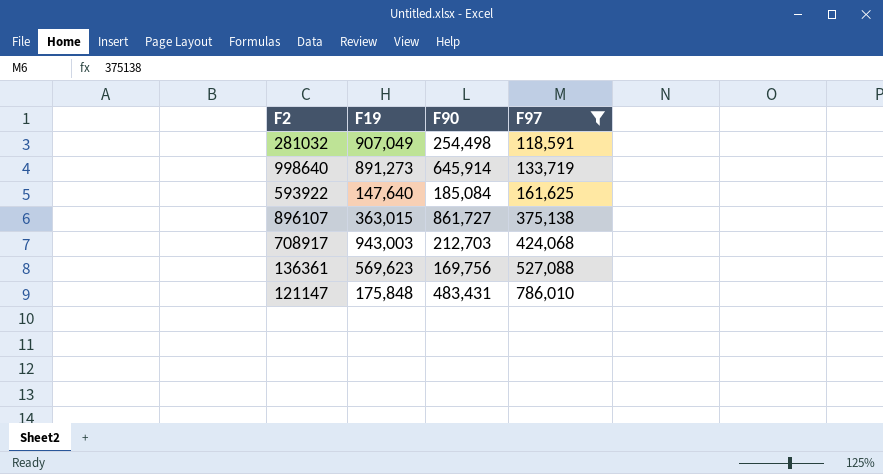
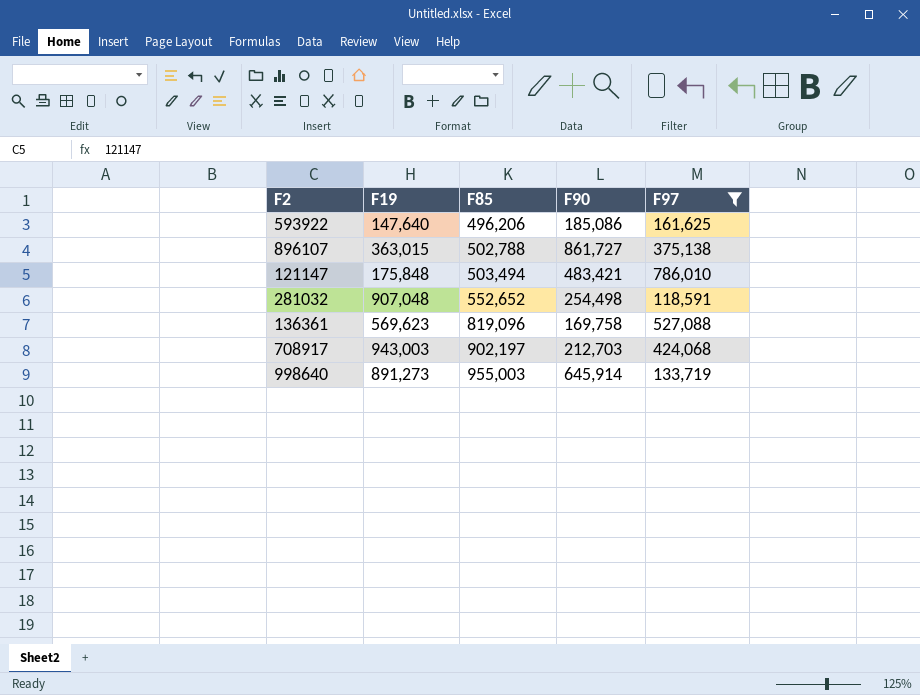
row order: F97 ascending -> F85 ascending
column F85 | position: none -> 3
593922 | F90: 185,084 -> 185,086
121147 | F90: 483,431 -> 483,421
281032 | F19: 907,049 -> 907,048
136361 | F90: 169,756 -> 169,758

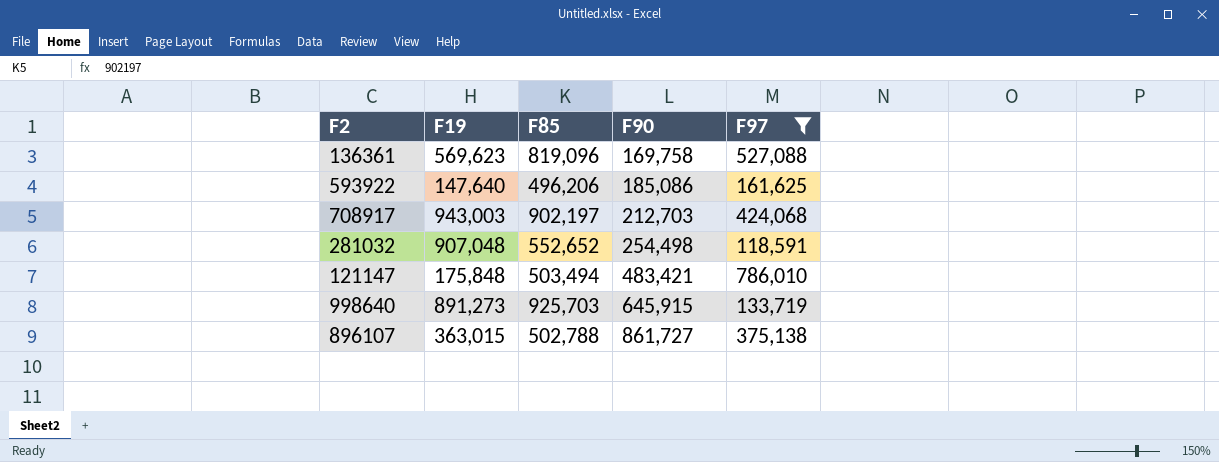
row order: F85 ascending -> F90 ascending
998640 | F85: 955,003 -> 925,703
998640 | F90: 645,914 -> 645,915

